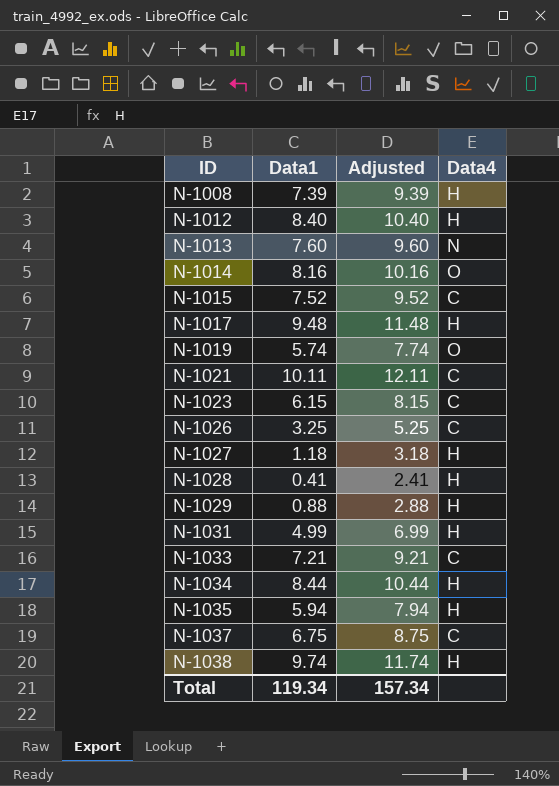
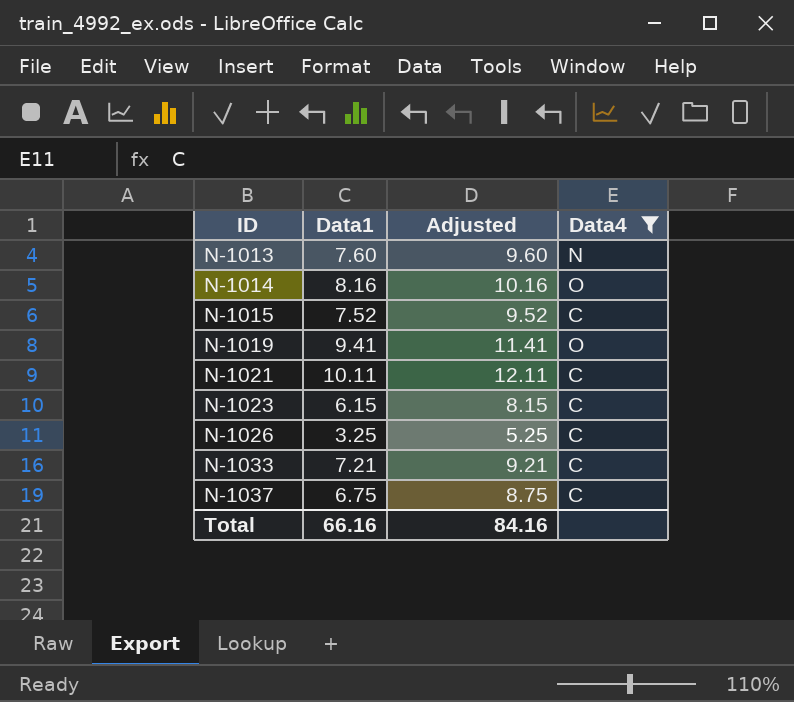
filter: none -> Data4 != H
N-1019 | Data1: 5.74 -> 9.41
N-1019 | Adjusted: 7.74 -> 11.41
Total | Data1: 119.34 -> 66.16
Total | Adjusted: 157.34 -> 84.16

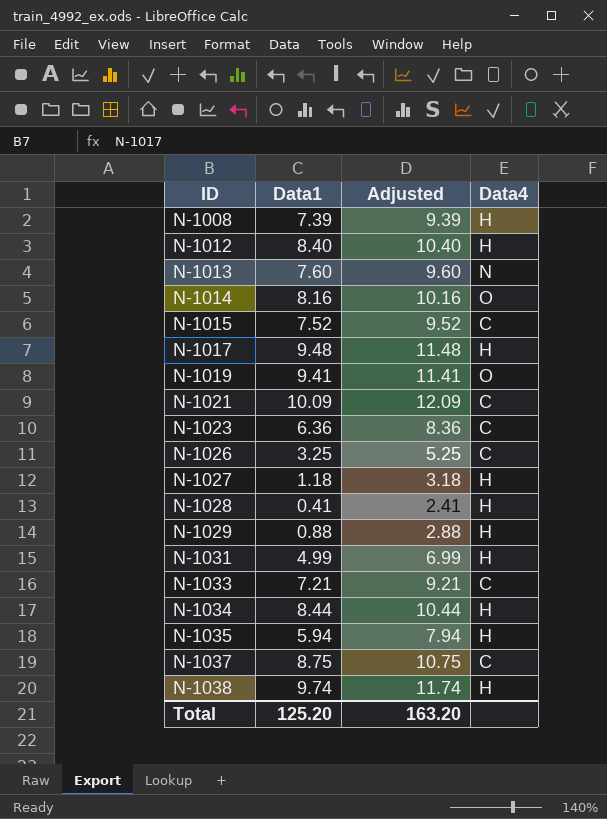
filter: Data4 != H -> none
N-1021 | Data1: 10.11 -> 10.09
N-1021 | Adjusted: 12.11 -> 12.09
N-1023 | Data1: 6.15 -> 6.36
N-1023 | Adjusted: 8.15 -> 8.36
N-1037 | Data1: 6.75 -> 8.75
N-1037 | Adjusted: 8.75 -> 10.75
Total | Data1: 66.16 -> 125.20
Total | Adjusted: 84.16 -> 163.20

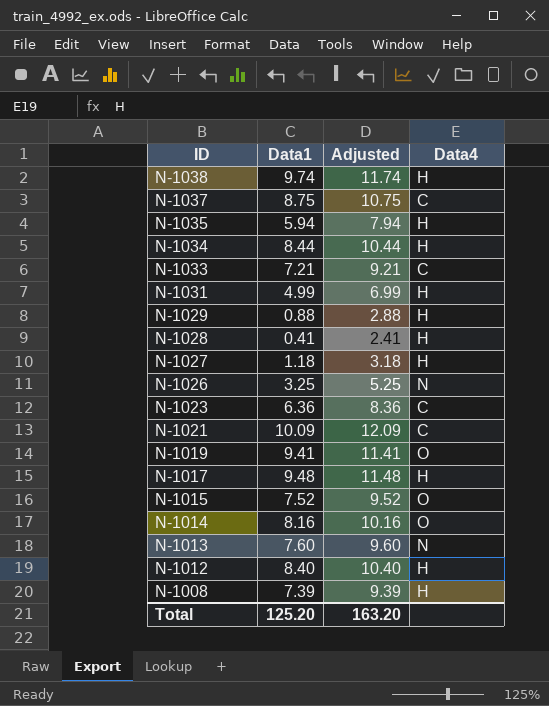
row order: ID ascending -> ID descending
N-1026 | Data4: C -> N
N-1015 | Data4: C -> O

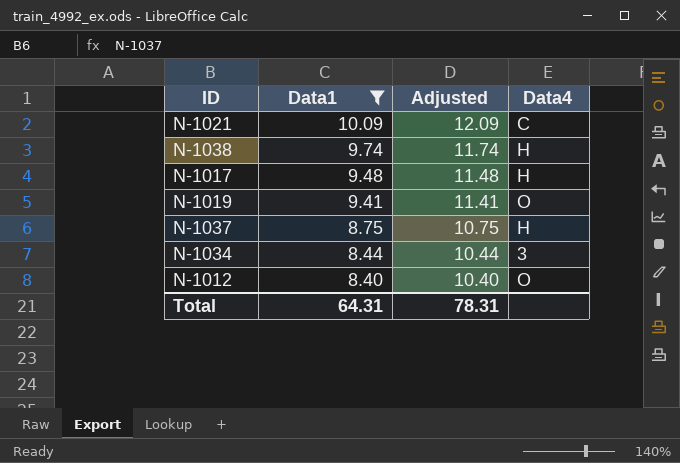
filter: none -> Data1 >= 8.40
row order: ID descending -> Data1 descending
N-1037 | Data4: C -> H
N-1034 | Data4: H -> 3
N-1012 | Data4: H -> O
Total | Data1: 125.20 -> 64.31
Total | Adjusted: 163.20 -> 78.31

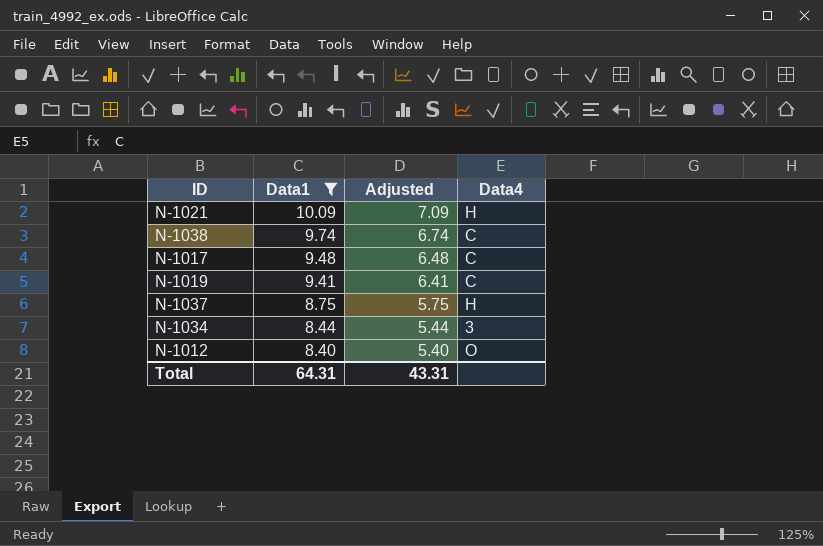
column Adjusted | formula: [Data1] + 2 -> [Data1] - 3
N-1021 | Data4: C -> H
N-1038 | Data4: H -> C
N-1017 | Data4: H -> C
N-1019 | Data4: O -> C
Total | Adjusted: 78.31 -> 43.31

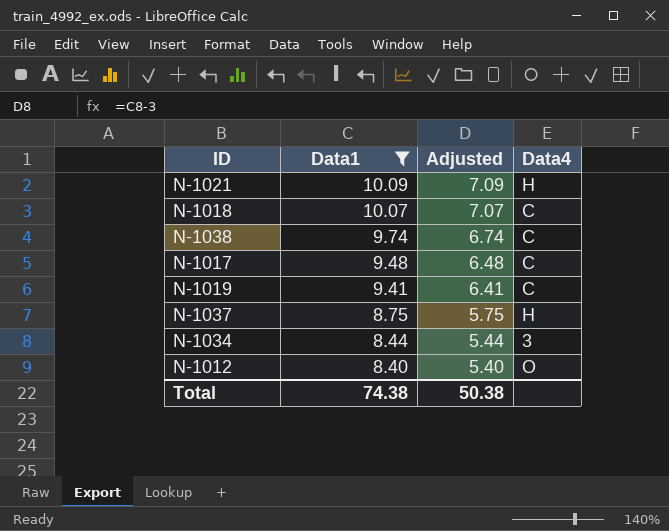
row N-1018: none -> 10.07 | 7.07 | C
Total | Data1: 64.31 -> 74.38
Total | Adjusted: 43.31 -> 50.38

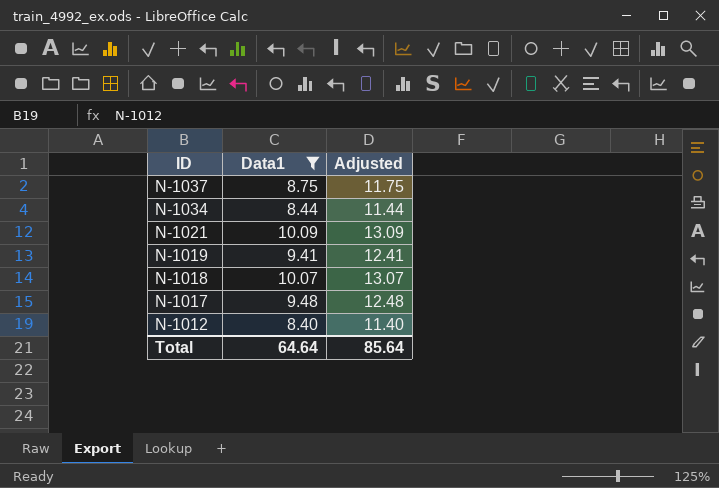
row order: Data1 descending -> ID descending
column Data4 | position: 4 -> none
column Adjusted | formula: [Data1] - 3 -> [Data1] + 3
row N-1038: 9.74 | 6.74 | C -> none
Total | Data1: 74.38 -> 64.64
Total | Adjusted: 50.38 -> 85.64

